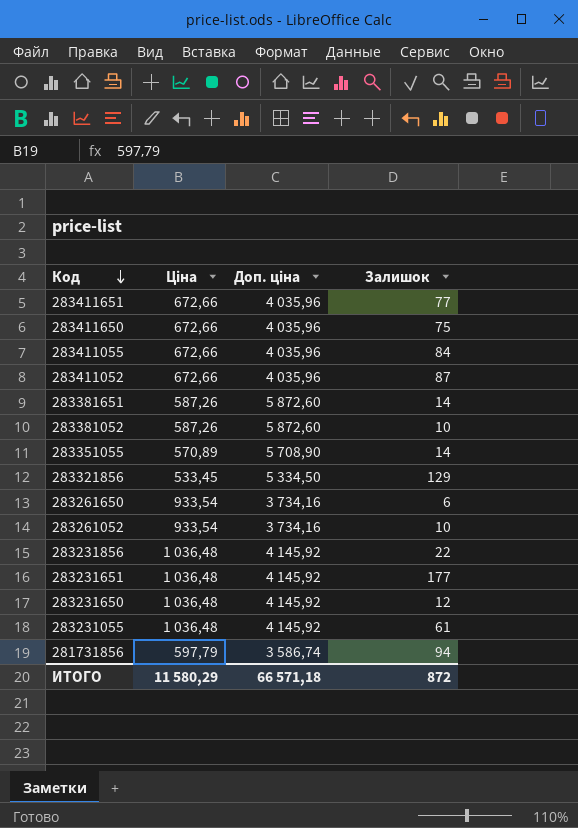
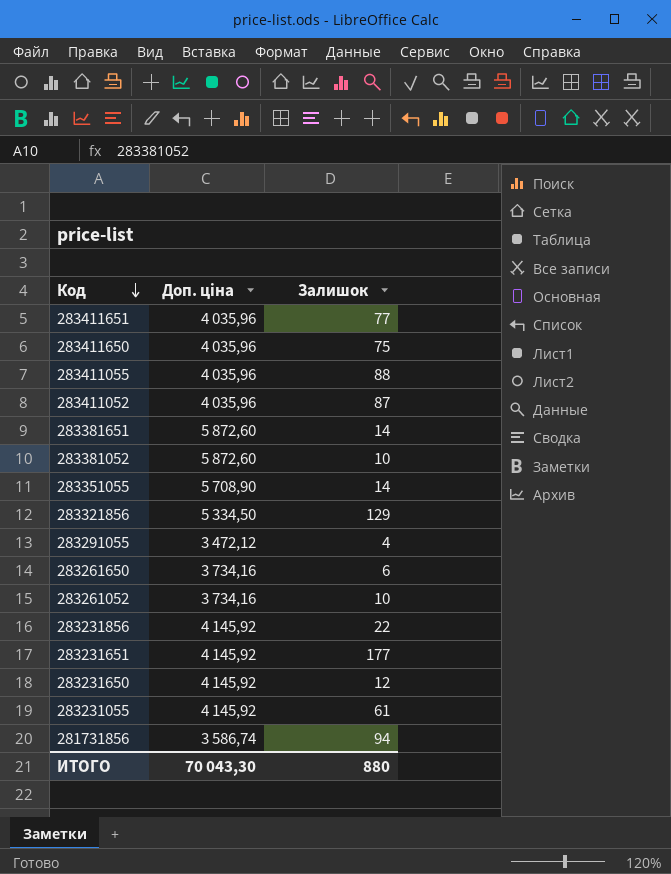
column Ціна | position: 2 -> none
283411055 | Залишок: 84 -> 88
row 283291055: none -> 3 472,12 | 4
ИТОГО | Доп. ціна: 66 571,18 -> 70 043,30
ИТОГО | Залишок: 872 -> 880

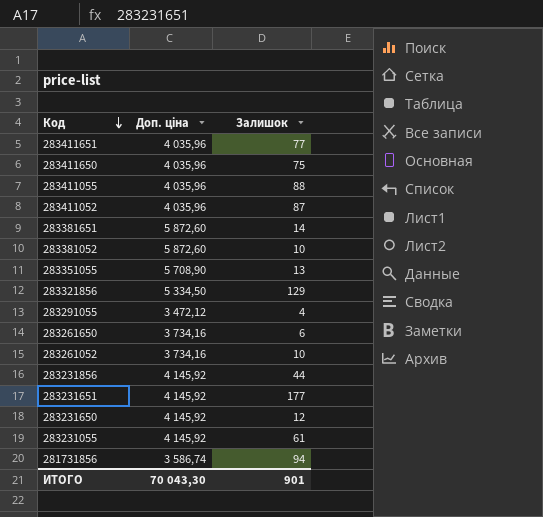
283351055 | Залишок: 14 -> 13
283231856 | Залишок: 22 -> 44
ИТОГО | Залишок: 880 -> 901

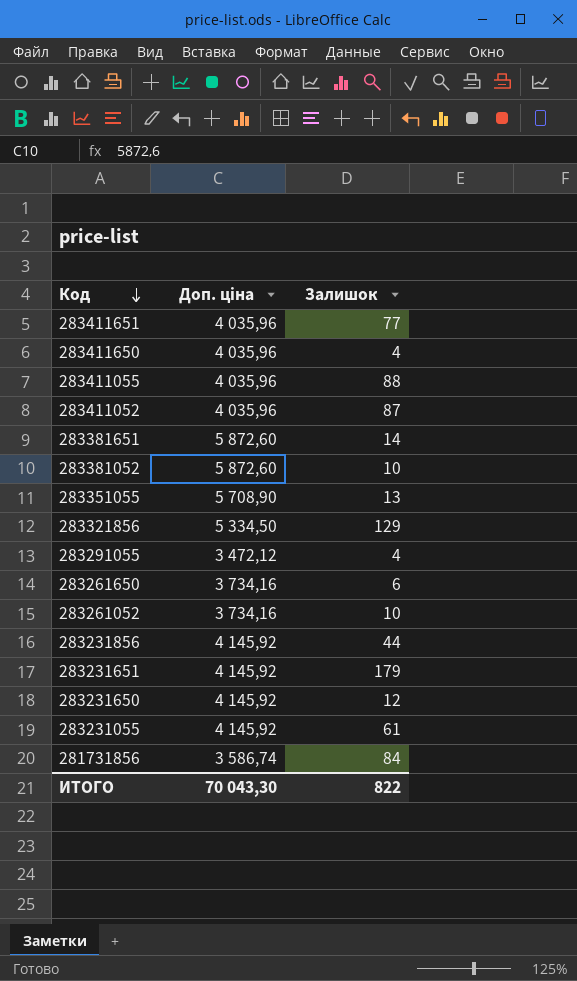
283411650 | Залишок: 75 -> 4
283231651 | Залишок: 177 -> 179
281731856 | Залишок: 94 -> 84
ИТОГО | Залишок: 901 -> 822

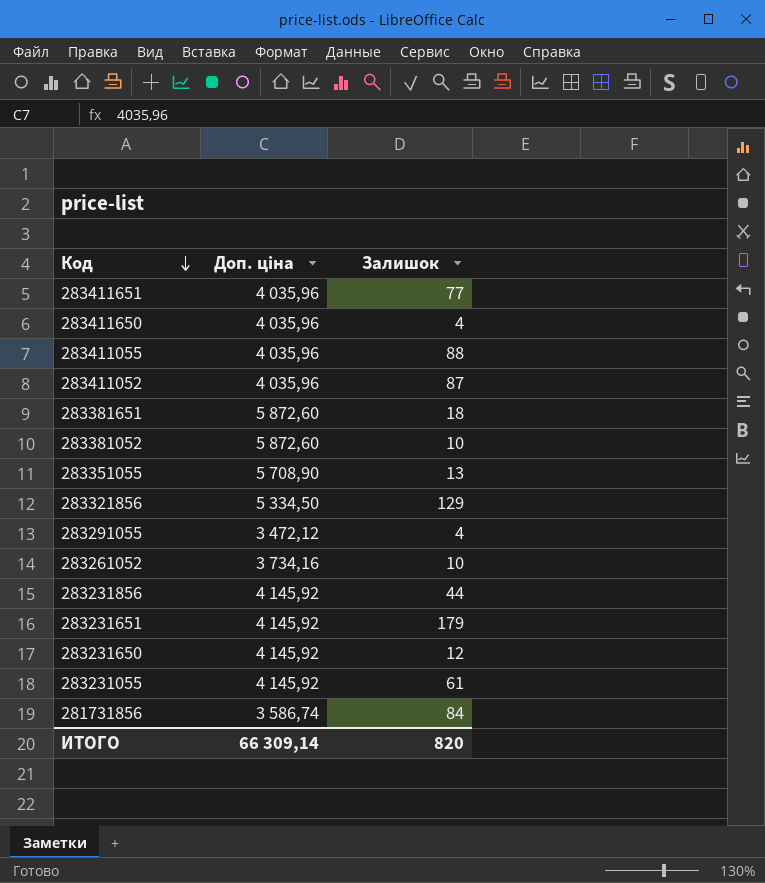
row 283261650: 3 734,16 | 6 -> none
283381651 | Залишок: 14 -> 18
ИТОГО | Доп. ціна: 70 043,30 -> 66 309,14
ИТОГО | Залишок: 822 -> 820

